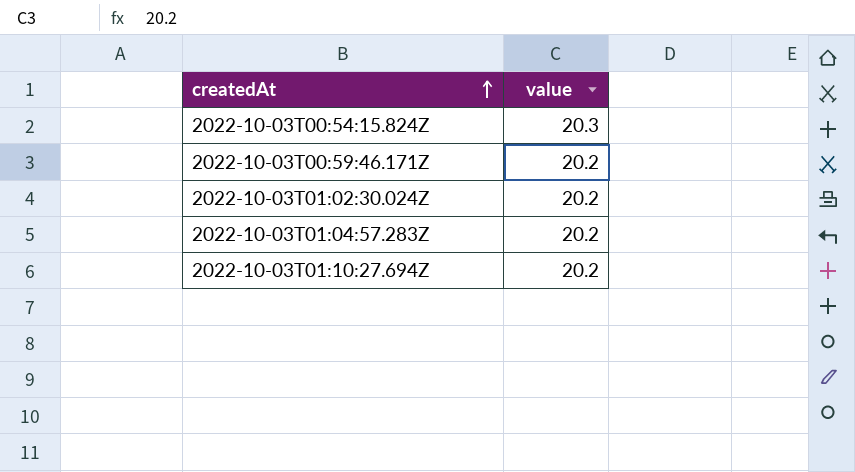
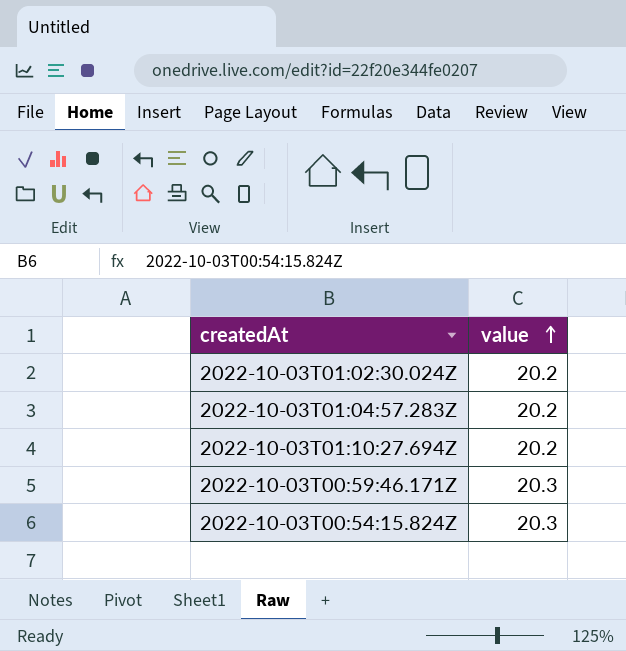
row order: createdAt ascending -> value ascending
2022-10-03T00:59:46.171Z | value: 20.2 -> 20.3

